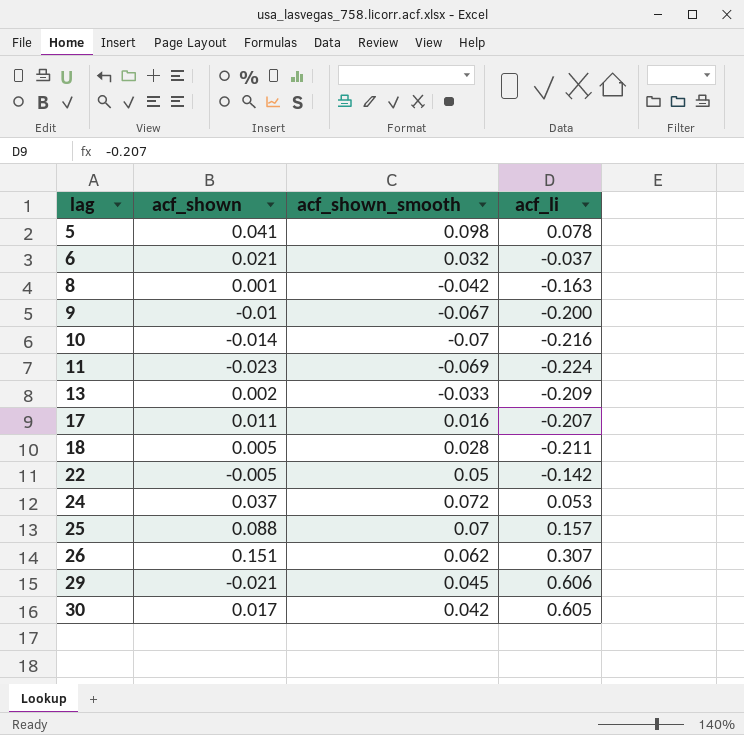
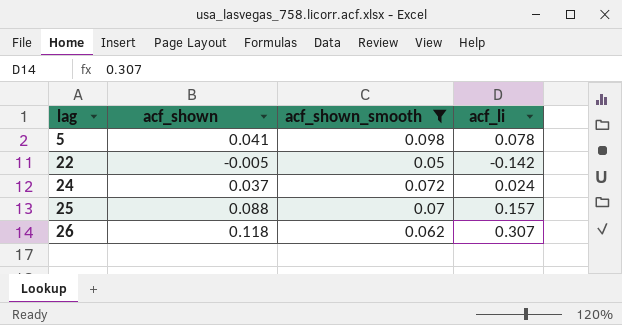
filter: none -> acf_shown_smooth >= 0.05
24 | acf_li: 0.053 -> 0.024
26 | acf_shown: 0.151 -> 0.118

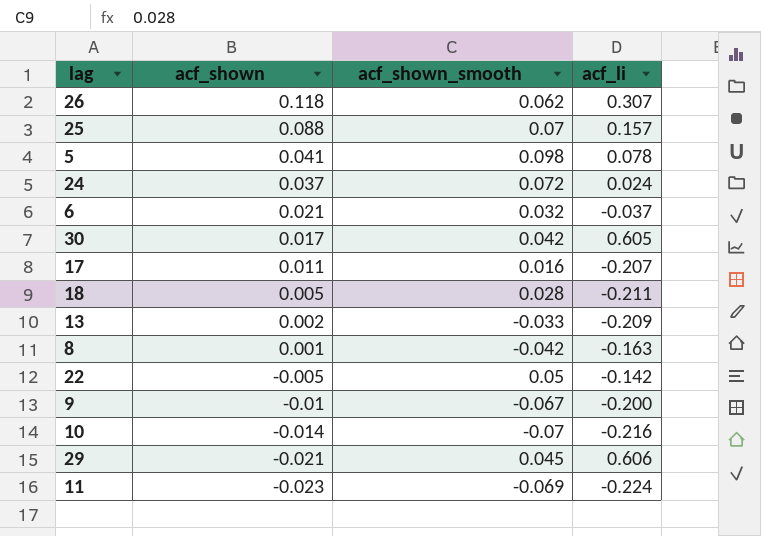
filter: acf_shown_smooth >= 0.05 -> none
row order: lag ascending -> acf_shown descending

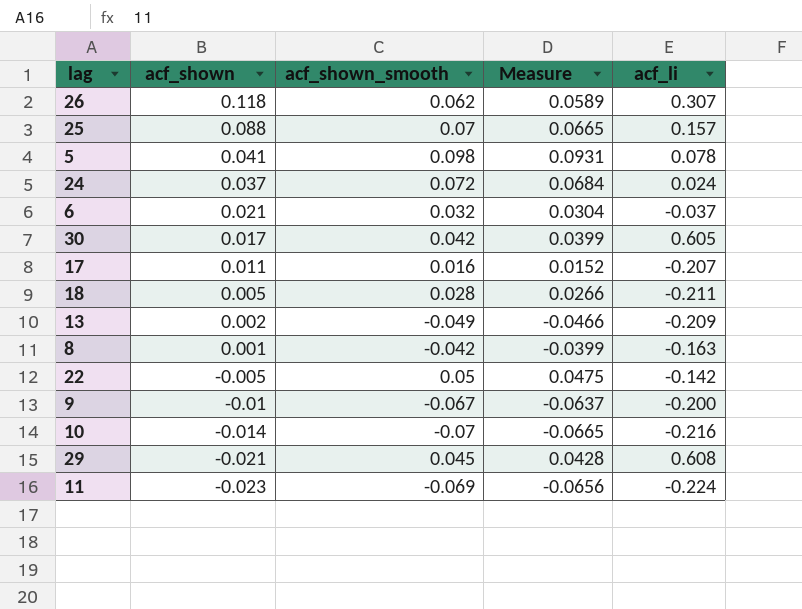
column Measure | formula: none -> [acf_shown_smooth] * 0.95
13 | acf_shown_smooth: -0.033 -> -0.049
29 | acf_li: 0.606 -> 0.608

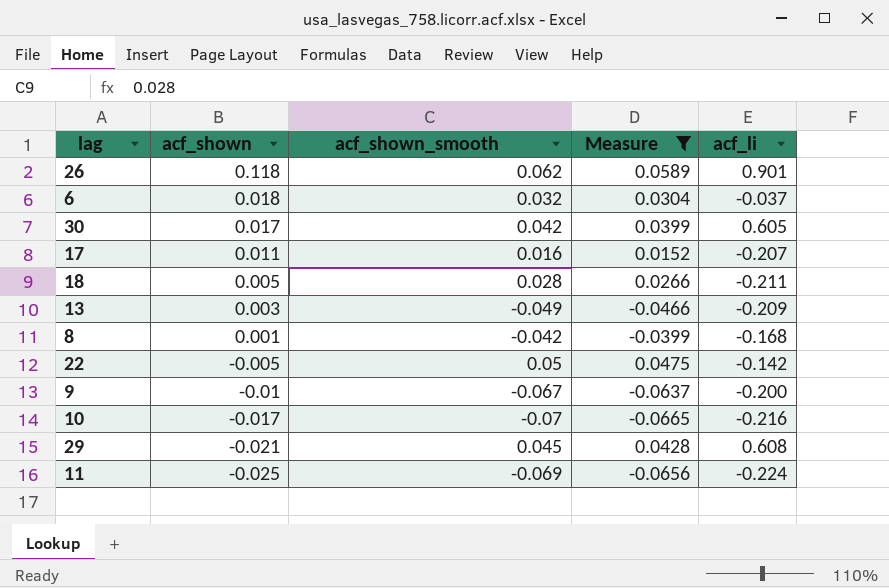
filter: none -> Measure <= 0.0589
26 | acf_li: 0.307 -> 0.901
6 | acf_shown: 0.021 -> 0.018
13 | acf_shown: 0.002 -> 0.003
8 | acf_li: -0.163 -> -0.168
10 | acf_shown: -0.014 -> -0.017
11 | acf_shown: -0.023 -> -0.025

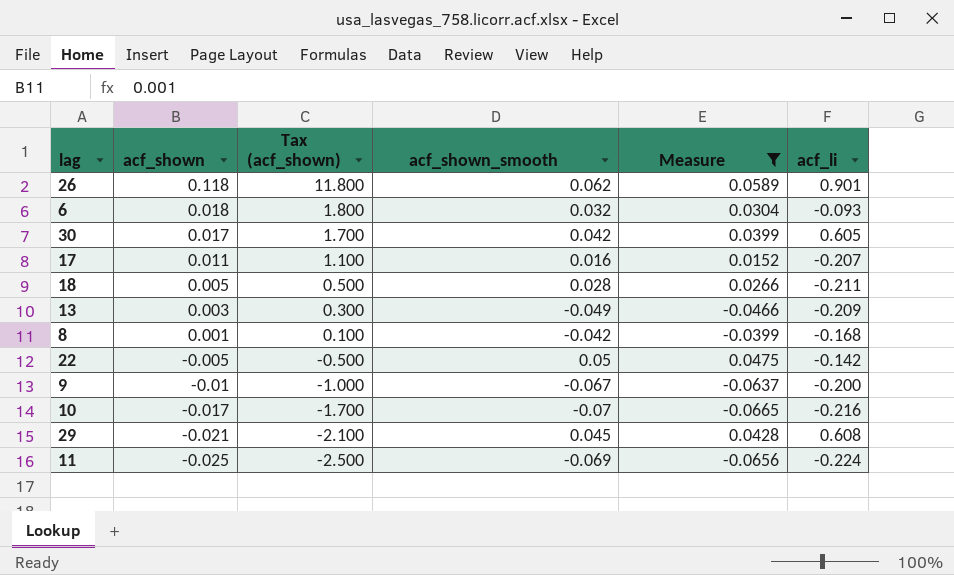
column Tax (acf_shown) | formula: none -> [acf_shown] * 100
6 | acf_li: -0.037 -> -0.093

